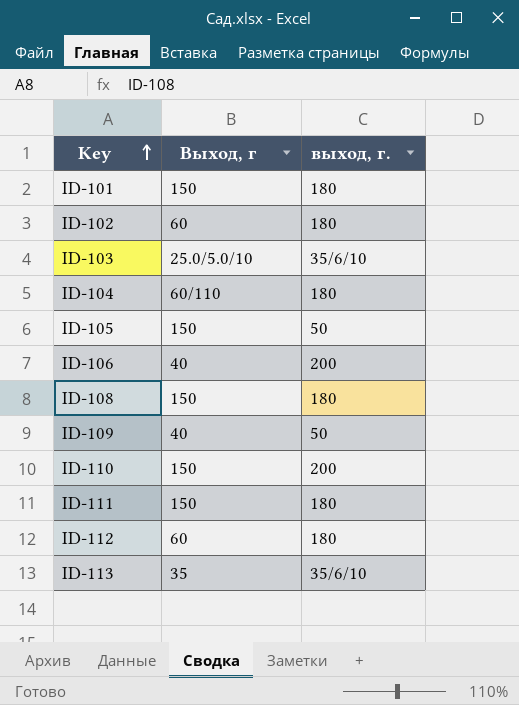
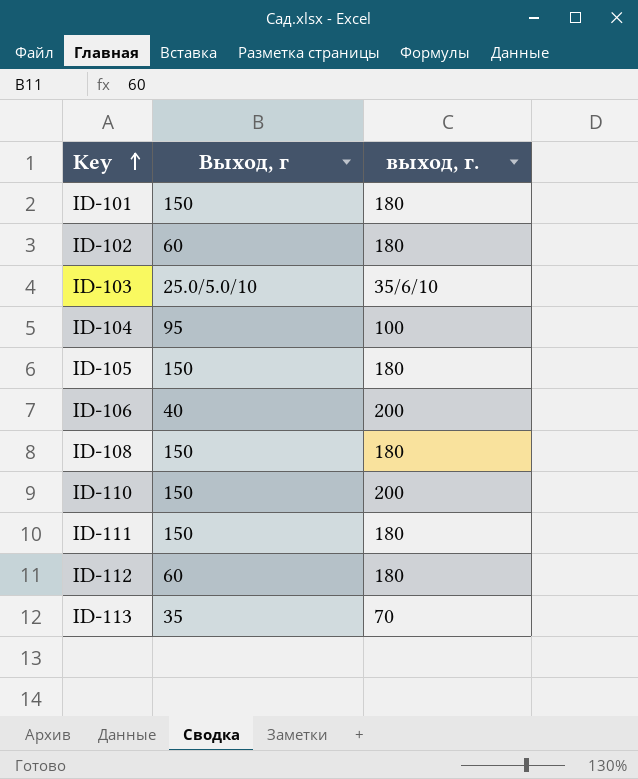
row ID-109: 40 | 50 -> none
ID-104 | Выход, г: 60/110 -> 95
ID-104 | выход, г.: 180 -> 100
ID-105 | выход, г.: 50 -> 180
ID-113 | выход, г.: 35/6/10 -> 70

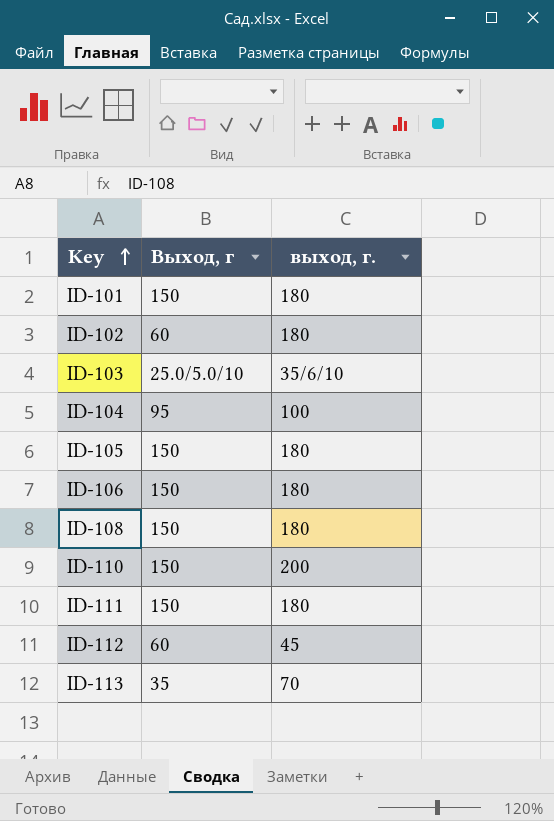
ID-106 | Выход, г: 40 -> 150
ID-106 | выход, г.: 200 -> 180
ID-112 | выход, г.: 180 -> 45

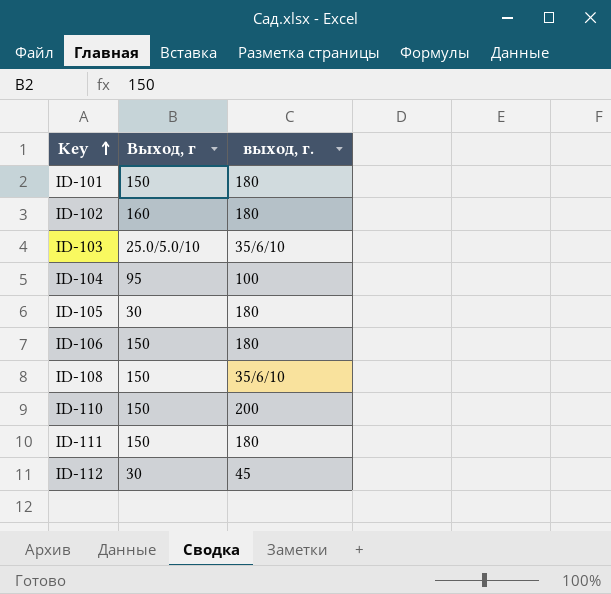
row ID-113: 35 | 70 -> none
ID-102 | Выход, г: 60 -> 160
ID-105 | Выход, г: 150 -> 30
ID-108 | выход, г.: 180 -> 35/6/10
ID-112 | Выход, г: 60 -> 30

